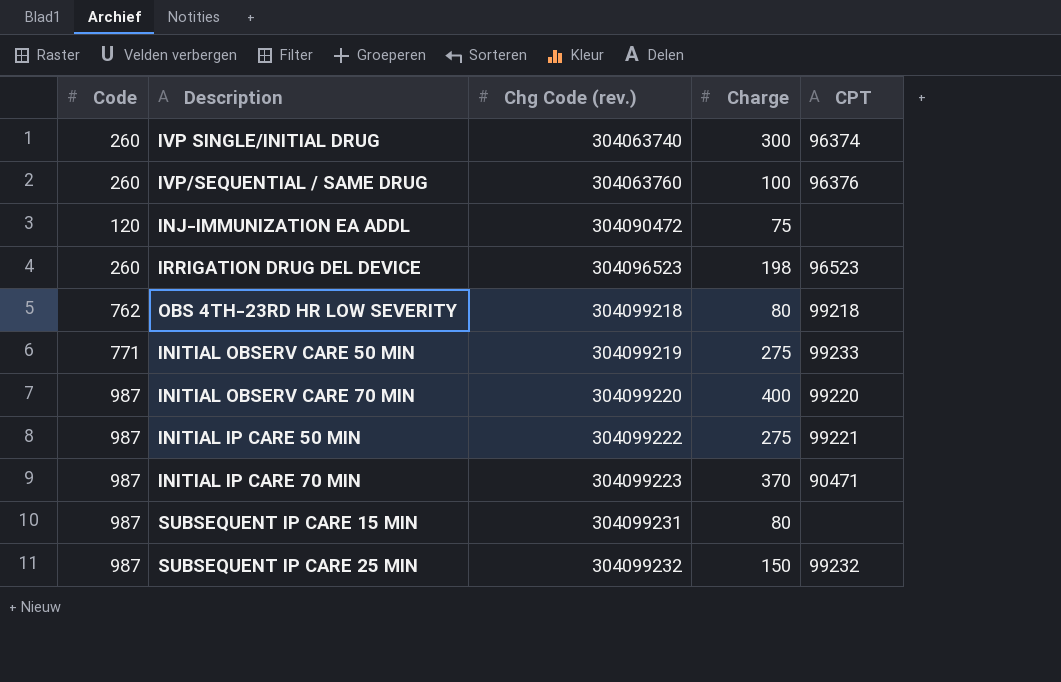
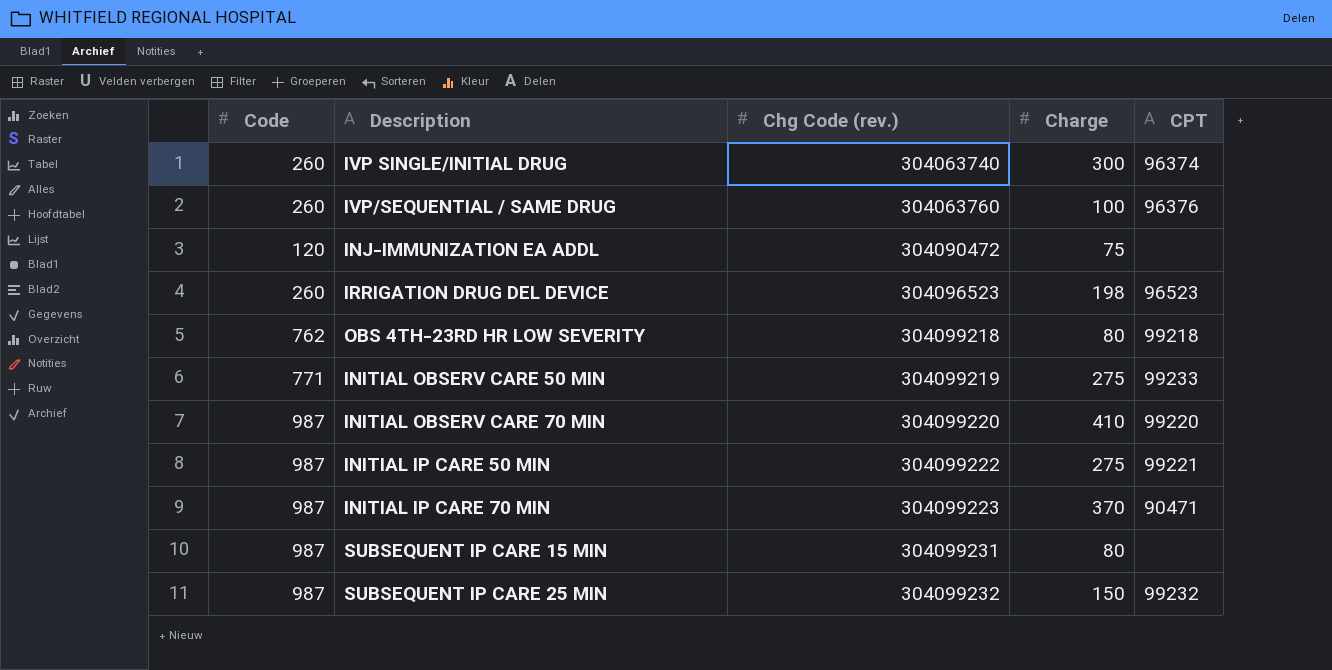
INITIAL OBSERV CARE 70 MIN | Charge: 400 -> 410

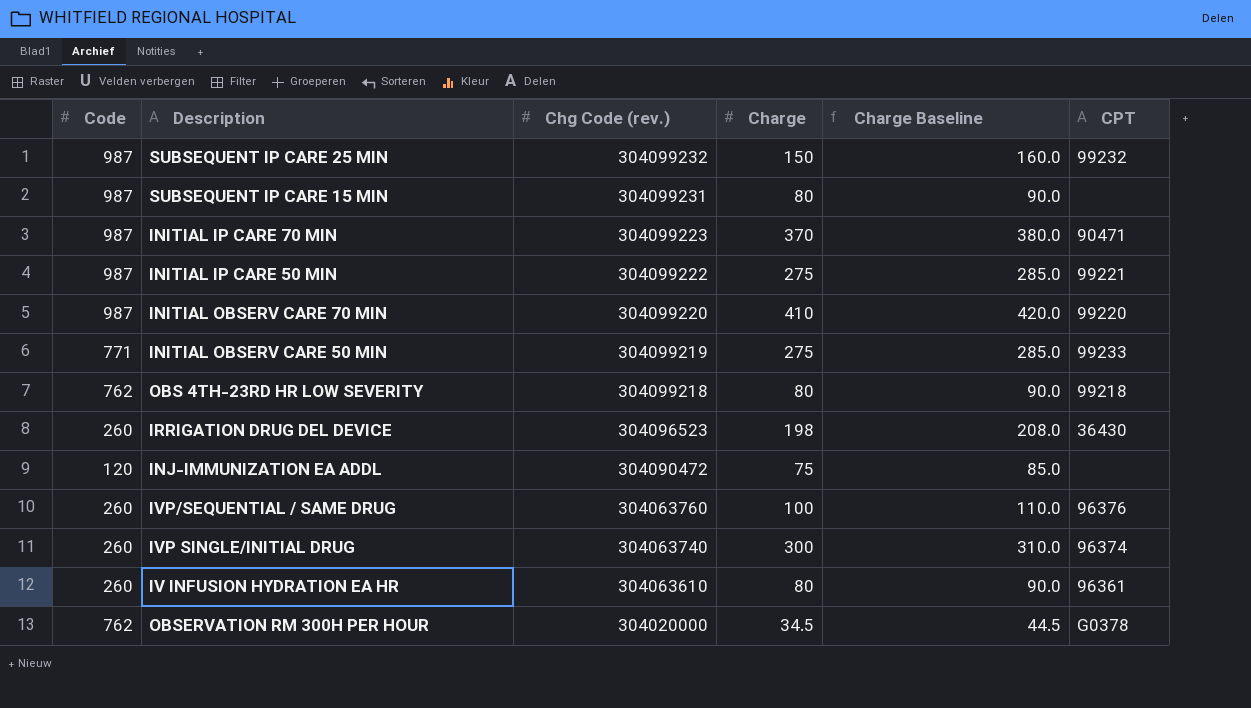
row order: Chg Code (rev.) ascending -> Chg Code (rev.) descending
column Charge Baseline | formula: none -> [Charge] + 10
IRRIGATION DRUG DEL DEVICE | CPT: 96523 -> 36430
row IV INFUSION HYDRATION EA HR: none -> 260 | 304063610 | 80 | 90.0 | 96361
row OBSERVATION RM 300H PER HOUR: none -> 762 | 304020000 | 34.5 | 44.5 | G0378

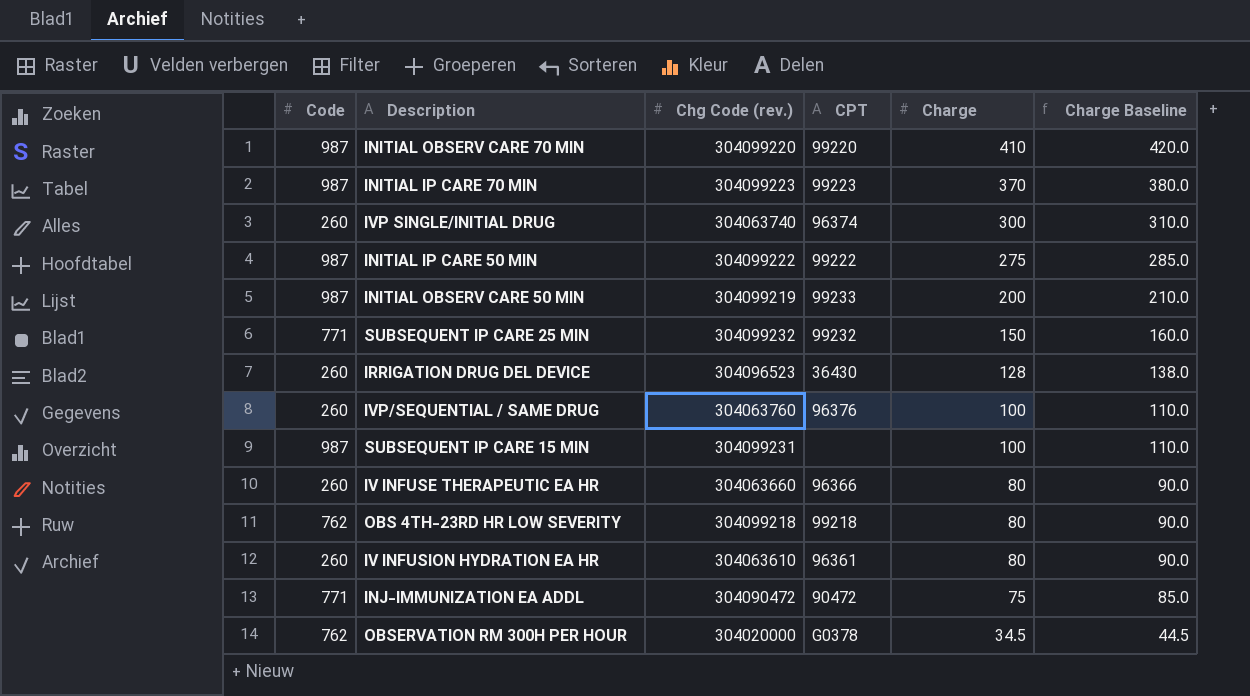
row order: Chg Code (rev.) descending -> Charge descending
column CPT | position: 6 -> 4
INITIAL IP CARE 70 MIN | CPT: 90471 -> 99223
INITIAL IP CARE 50 MIN | CPT: 99221 -> 99222
INITIAL OBSERV CARE 50 MIN | Code: 771 -> 987
INITIAL OBSERV CARE 50 MIN | Charge: 275 -> 200
INITIAL OBSERV CARE 50 MIN | Charge Baseline: 285.0 -> 210.0
SUBSEQUENT IP CARE 25 MIN | Code: 987 -> 771
IRRIGATION DRUG DEL DEVICE | Charge: 198 -> 128
IRRIGATION DRUG DEL DEVICE | Charge Baseline: 208.0 -> 138.0
SUBSEQUENT IP CARE 15 MIN | Charge: 80 -> 100
SUBSEQUENT IP CARE 15 MIN | Charge Baseline: 90.0 -> 110.0
row IV INFUSE THERAPEUTIC EA HR: none -> 260 | 304063660 | 96366 | 80 | 90.0
INJ-IMMUNIZATION EA ADDL | Code: 120 -> 771
INJ-IMMUNIZATION EA ADDL | CPT: none -> 90472

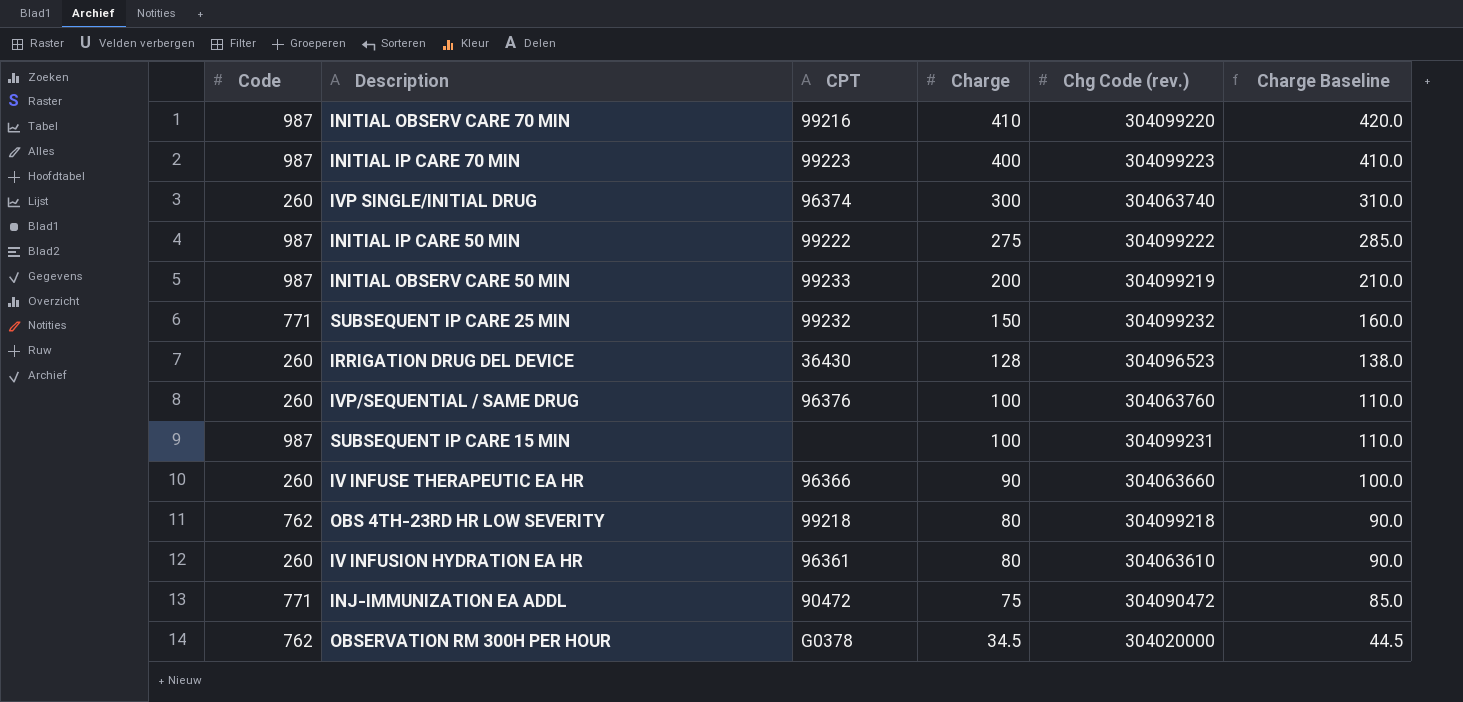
column Chg Code (rev.) | position: 3 -> 5
INITIAL OBSERV CARE 70 MIN | CPT: 99220 -> 99216
INITIAL IP CARE 70 MIN | Charge: 370 -> 400
INITIAL IP CARE 70 MIN | Charge Baseline: 380.0 -> 410.0
IV INFUSE THERAPEUTIC EA HR | Charge: 80 -> 90
IV INFUSE THERAPEUTIC EA HR | Charge Baseline: 90.0 -> 100.0

